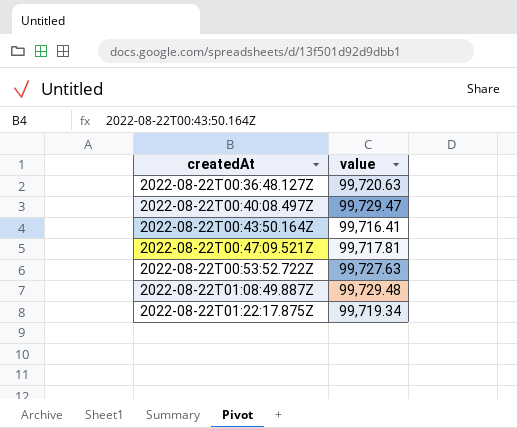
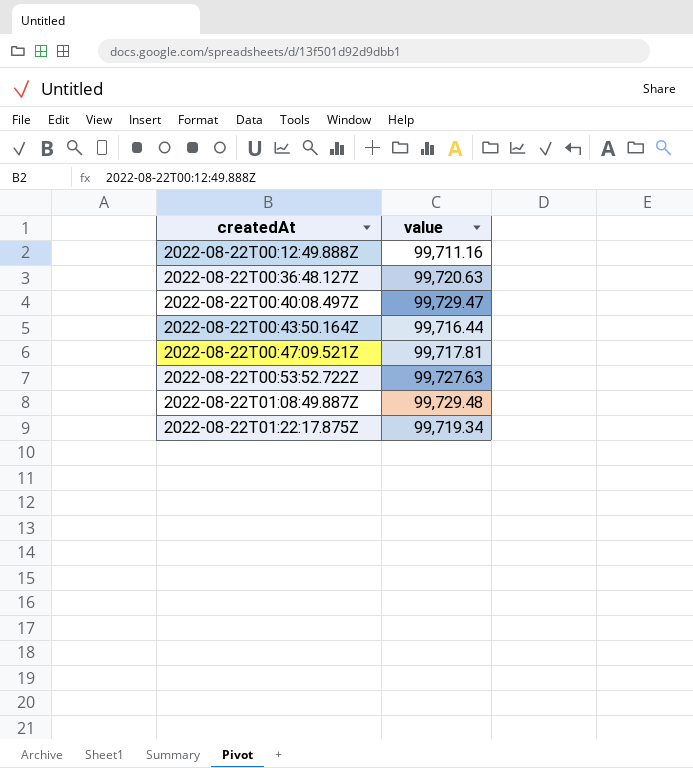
row 2022-08-22T00:12:49.888Z: none -> 99,711.16
2022-08-22T00:43:50.164Z | value: 99,716.41 -> 99,716.44

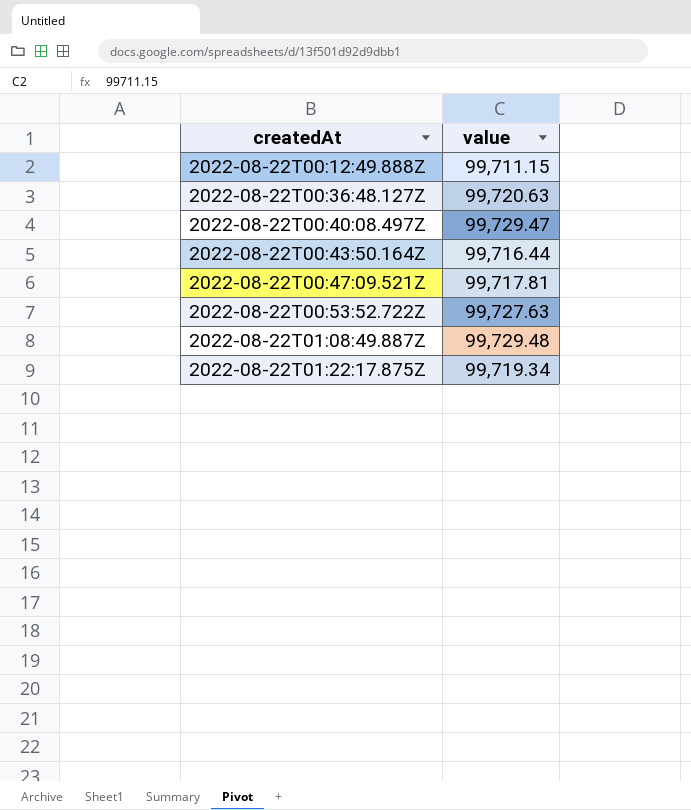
2022-08-22T00:12:49.888Z | value: 99,711.16 -> 99,711.15

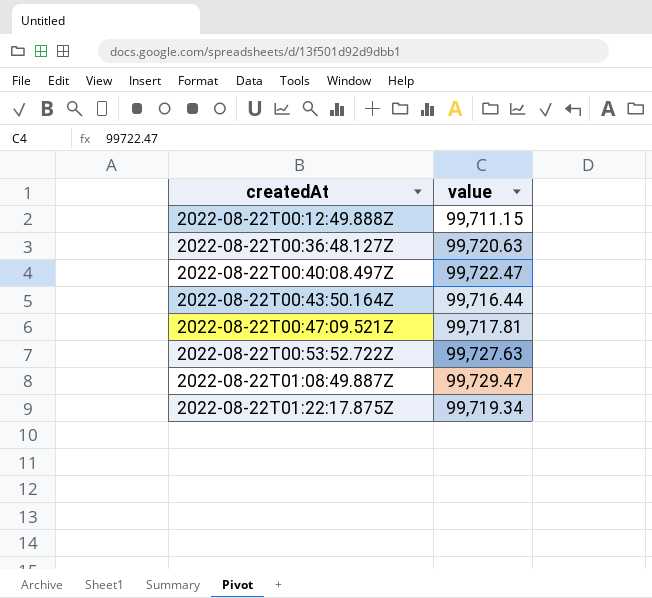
2022-08-22T00:40:08.497Z | value: 99,729.47 -> 99,722.47
2022-08-22T01:08:49.887Z | value: 99,729.48 -> 99,729.47

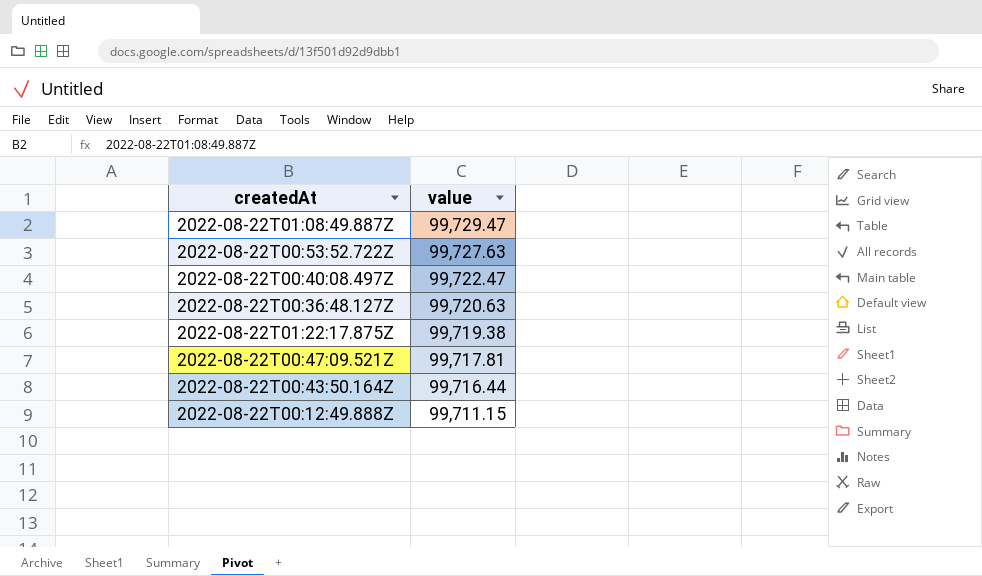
row order: createdAt ascending -> value descending
2022-08-22T01:22:17.875Z | value: 99,719.34 -> 99,719.38

